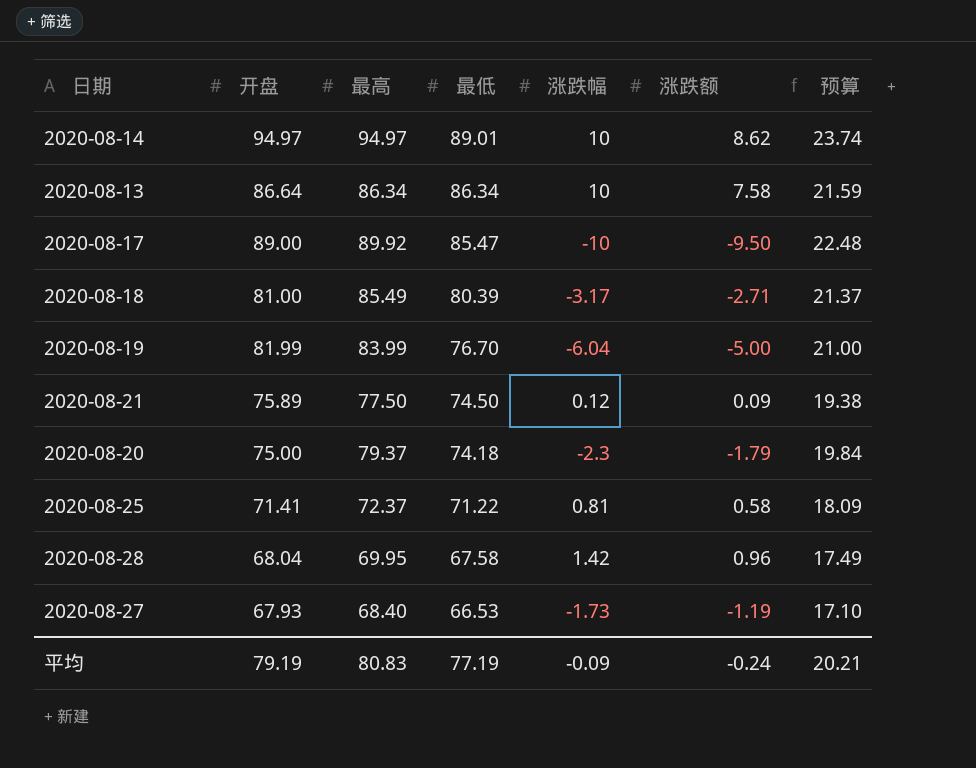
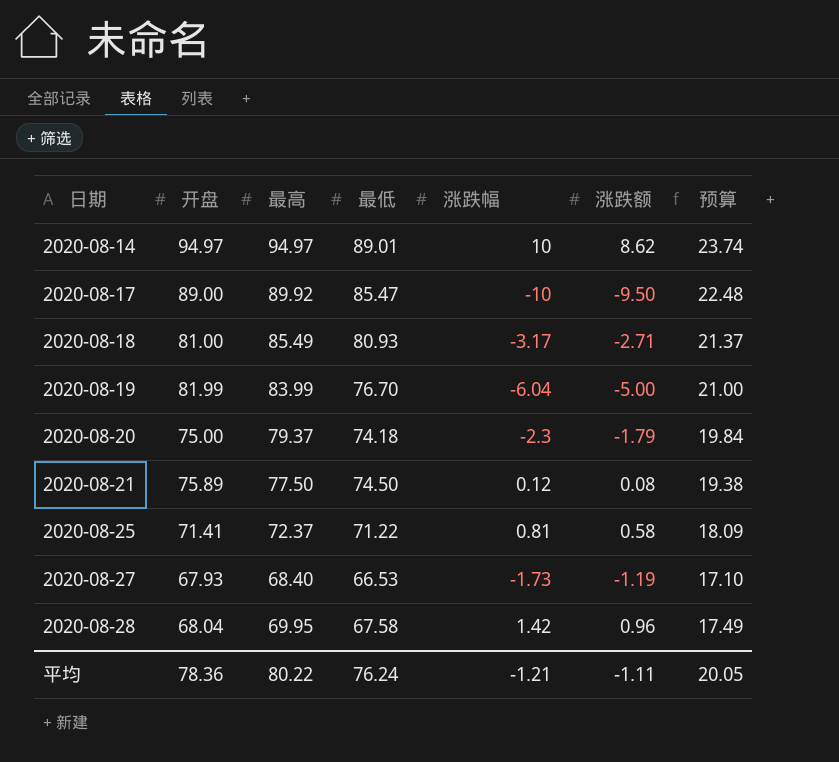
row order: 最低 descending -> 日期 ascending
row 2020-08-13: 86.64 | 86.34 | 86.34 | 10 | 7.58 | 21.59 -> none
2020-08-18 | 最低: 80.39 -> 80.93
2020-08-21 | 涨跌额: 0.09 -> 0.08
平均 | 开盘: 79.19 -> 78.36
平均 | 最高: 80.83 -> 80.22
平均 | 最低: 77.19 -> 76.24
平均 | 涨跌幅: -0.09 -> -1.21
平均 | 涨跌额: -0.24 -> -1.11
平均 | 预算: 20.21 -> 20.05

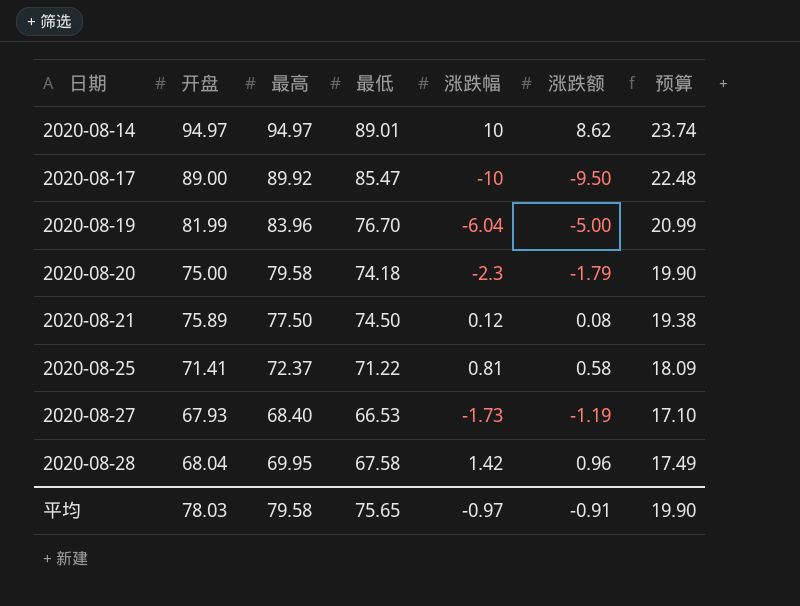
row 2020-08-18: 81.00 | 85.49 | 80.93 | -3.17 | -2.71 | 21.37 -> none
2020-08-19 | 最高: 83.99 -> 83.96
2020-08-19 | 预算: 21.00 -> 20.99
2020-08-20 | 最高: 79.37 -> 79.58
2020-08-20 | 预算: 19.84 -> 19.90
平均 | 开盘: 78.36 -> 78.03
平均 | 最高: 80.22 -> 79.58
平均 | 最低: 76.24 -> 75.65
平均 | 涨跌幅: -1.21 -> -0.97
平均 | 涨跌额: -1.11 -> -0.91
平均 | 预算: 20.05 -> 19.90

